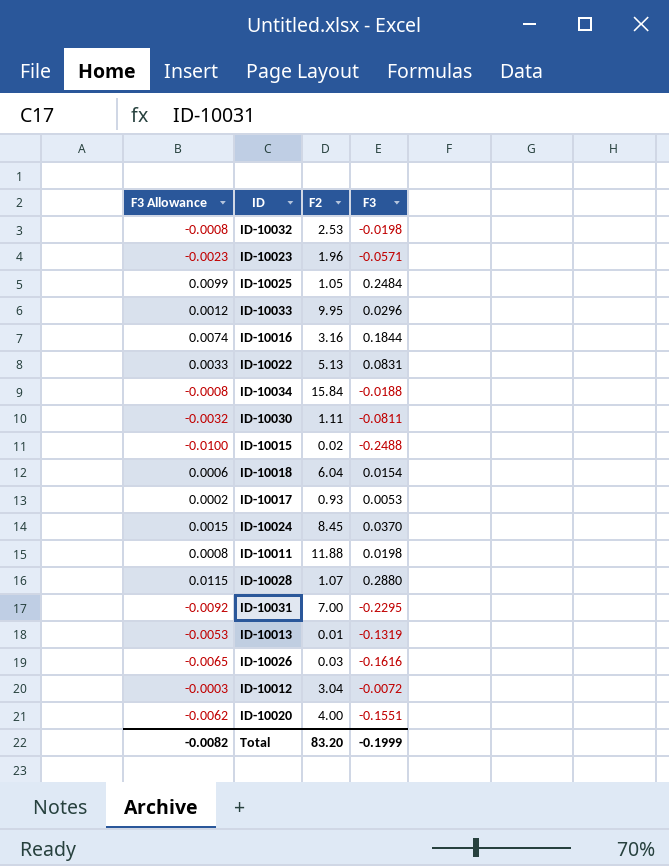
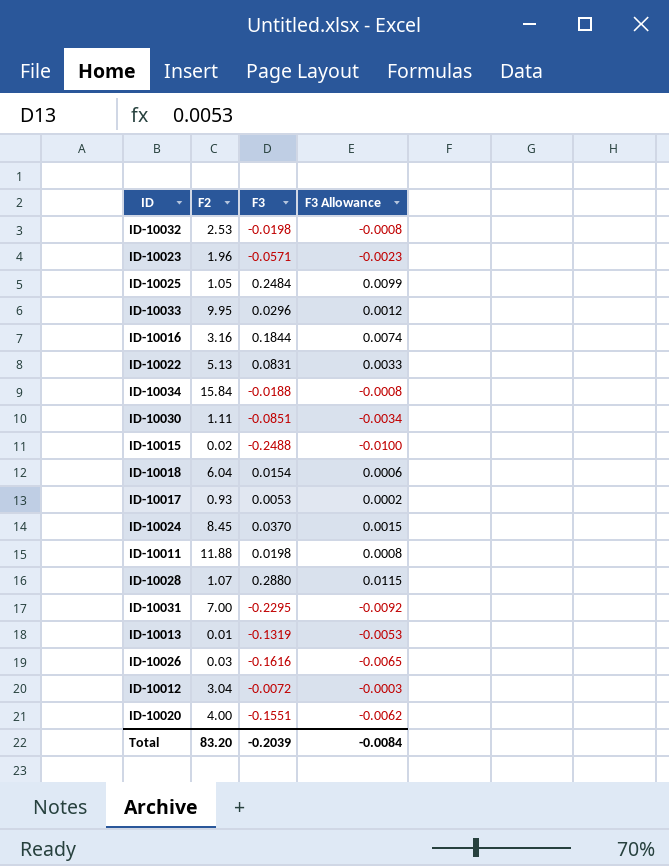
column F3 Allowance | position: 1 -> 4
ID-10030 | F3: -0.0811 -> -0.0851
ID-10030 | F3 Allowance: -0.0032 -> -0.0034
Total | F3: -0.1999 -> -0.2039
Total | F3 Allowance: -0.0082 -> -0.0084

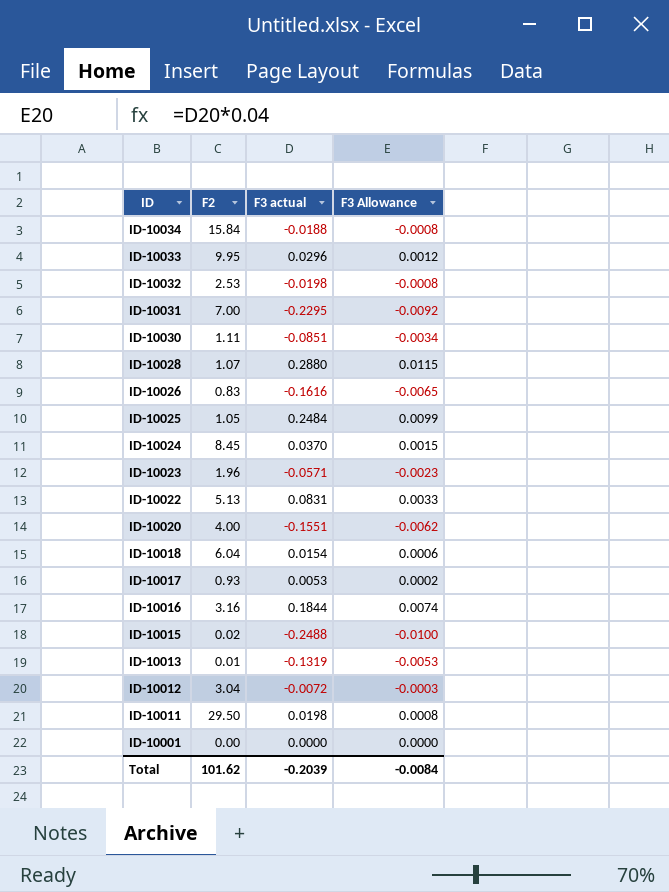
row order: none -> ID descending
column name: F3 -> F3 actual
ID-10026 | F2: 0.03 -> 0.83
ID-10011 | F2: 11.88 -> 29.50
row ID-10001: none -> 0.00 | 0.0000 | 0.0000
Total | F2: 83.20 -> 101.62

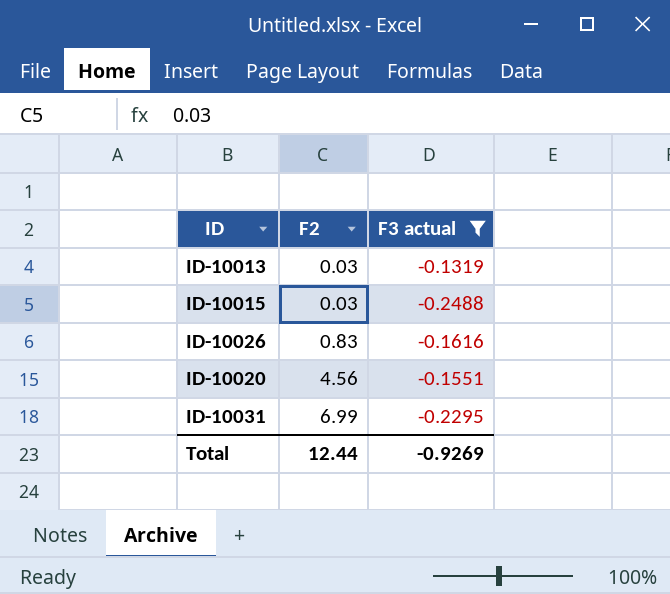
filter: none -> F3 actual <= -0.1319
row order: ID descending -> F2 ascending
column F3 Allowance | formula: [F3 actual] * 0.04 -> none
ID-10013 | F2: 0.01 -> 0.03
ID-10015 | F2: 0.02 -> 0.03
ID-10020 | F2: 4.00 -> 4.56
ID-10031 | F2: 7.00 -> 6.99
Total | F2: 101.62 -> 12.44
Total | F3 actual: -0.2039 -> -0.9269

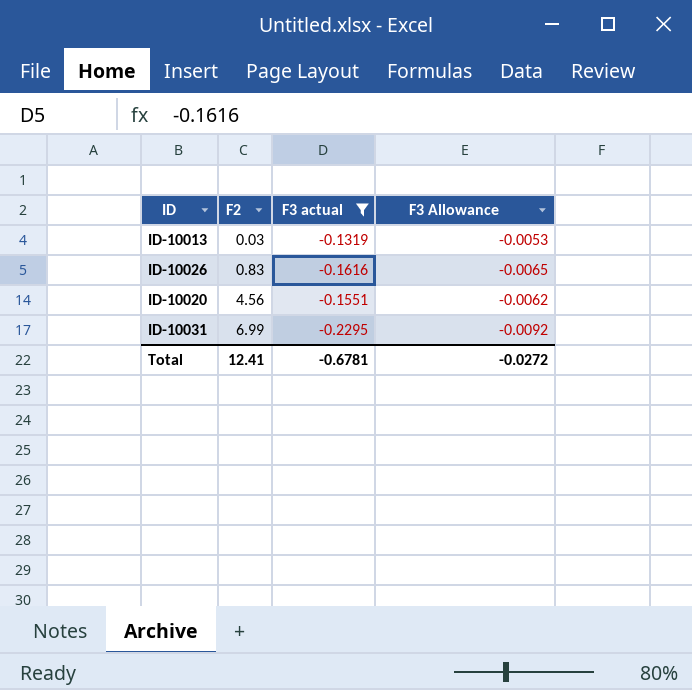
column F3 Allowance | formula: none -> [F3 actual] * 0.04
row ID-10015: 0.03 | -0.2488 -> none
Total | F2: 12.44 -> 12.41
Total | F3 actual: -0.9269 -> -0.6781

